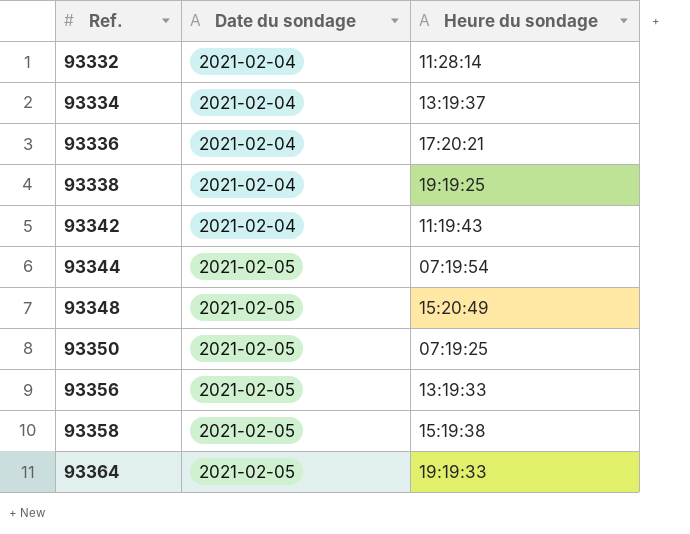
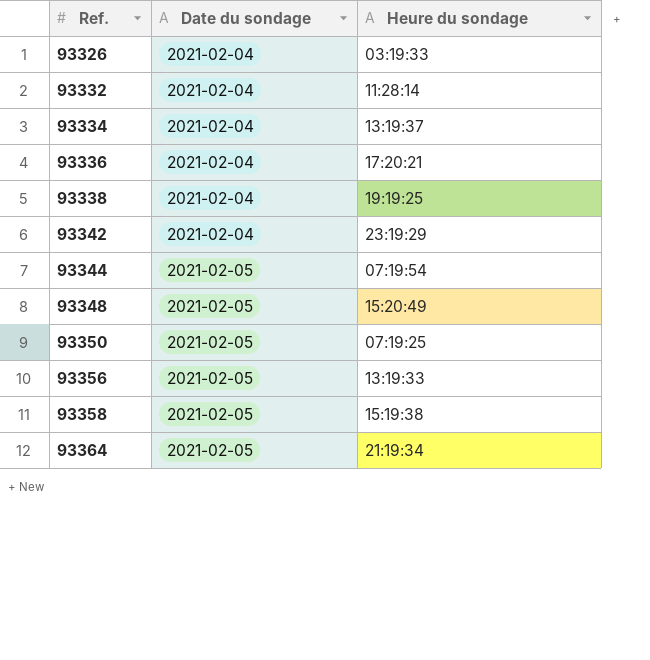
row 93326: none -> 2021-02-04 | 03:19:33
93342 | Heure du sondage: 11:19:43 -> 23:19:29
93364 | Heure du sondage: 19:19:33 -> 21:19:34

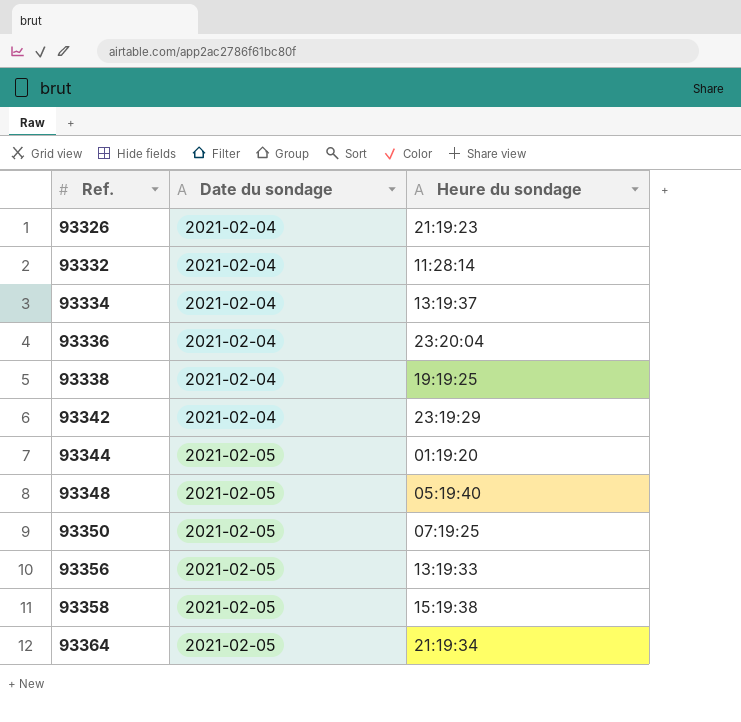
93326 | Heure du sondage: 03:19:33 -> 21:19:23
93336 | Heure du sondage: 17:20:21 -> 23:20:04
93344 | Heure du sondage: 07:19:54 -> 01:19:20
93348 | Heure du sondage: 15:20:49 -> 05:19:40

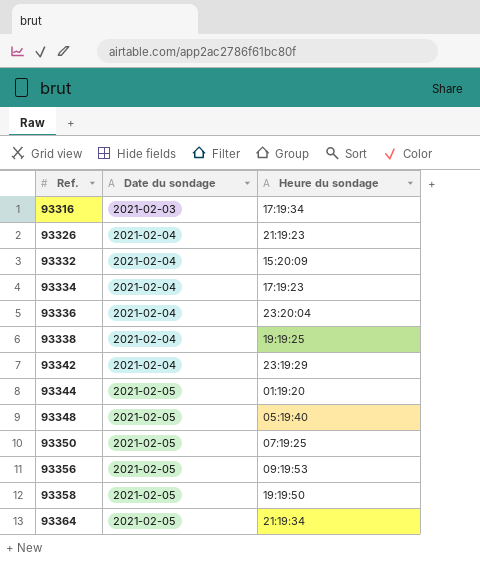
row 93316: none -> 2021-02-03 | 17:19:34
93332 | Heure du sondage: 11:28:14 -> 15:20:09
93334 | Heure du sondage: 13:19:37 -> 17:19:23
93356 | Heure du sondage: 13:19:33 -> 09:19:53
93358 | Heure du sondage: 15:19:38 -> 19:19:50

